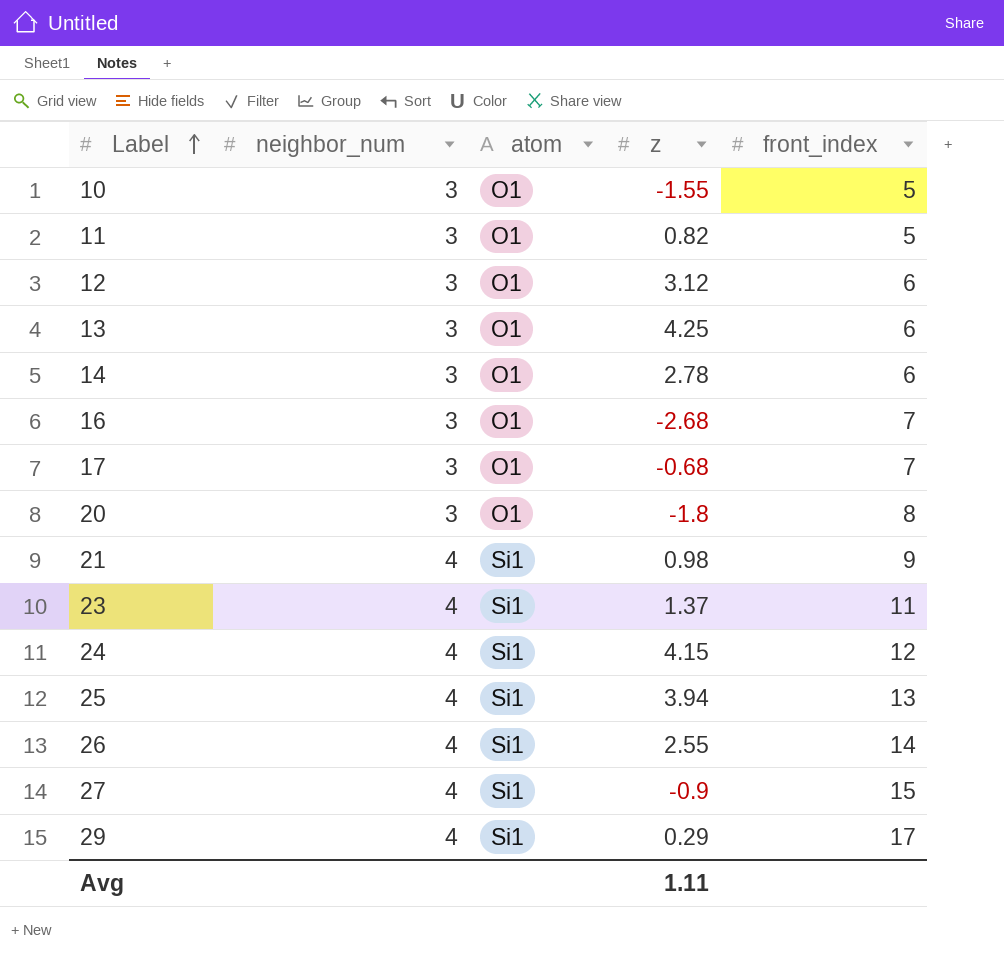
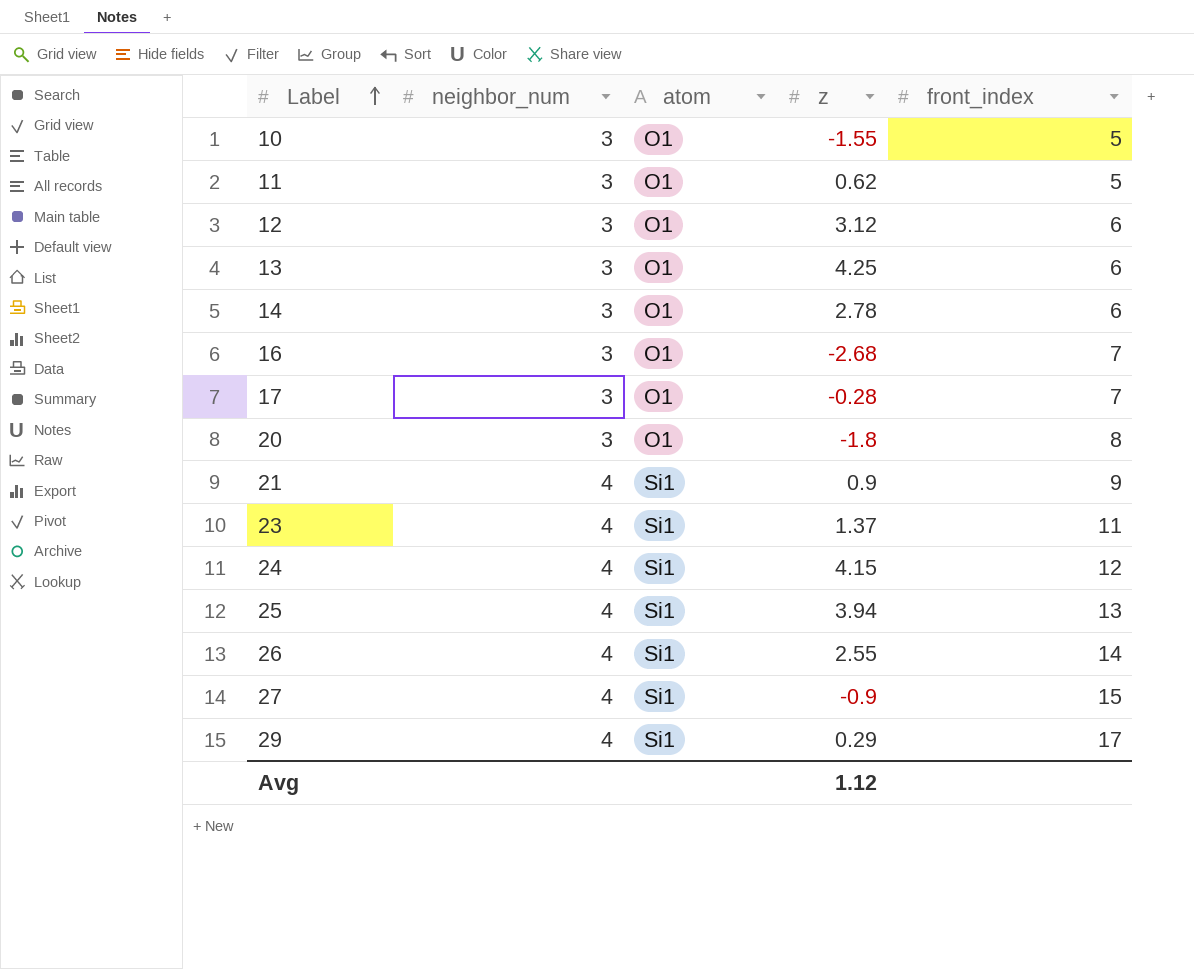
11 | z: 0.82 -> 0.62
17 | z: -0.68 -> -0.28
21 | z: 0.98 -> 0.9
Avg | z: 1.11 -> 1.12

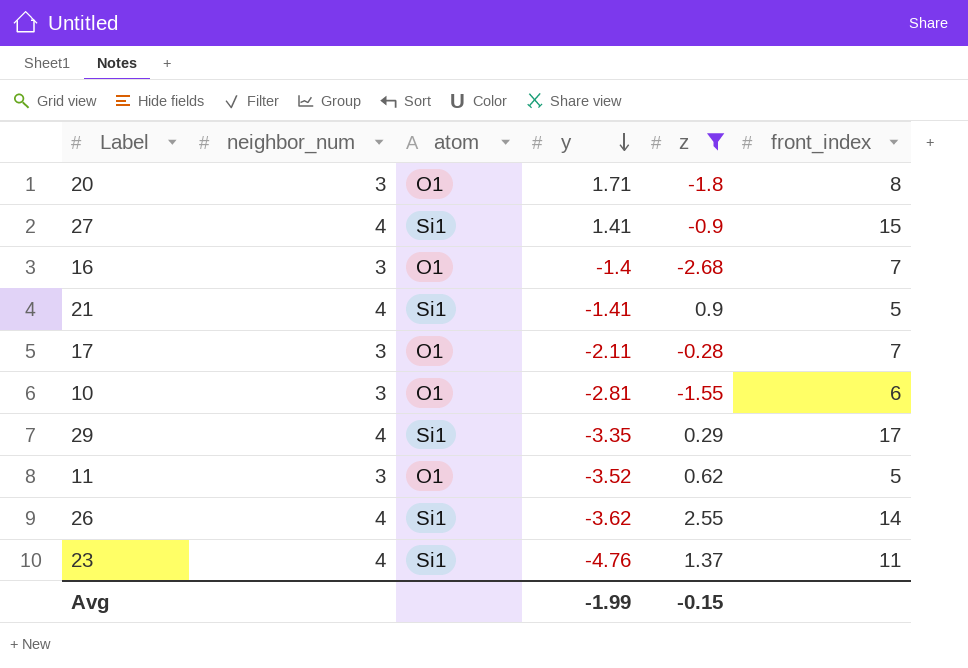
filter: none -> z <= 2.55
row order: Label ascending -> y descending
column y | position: none -> 4
21 | front_index: 9 -> 5
10 | front_index: 5 -> 6
Avg | z: 1.12 -> -0.15

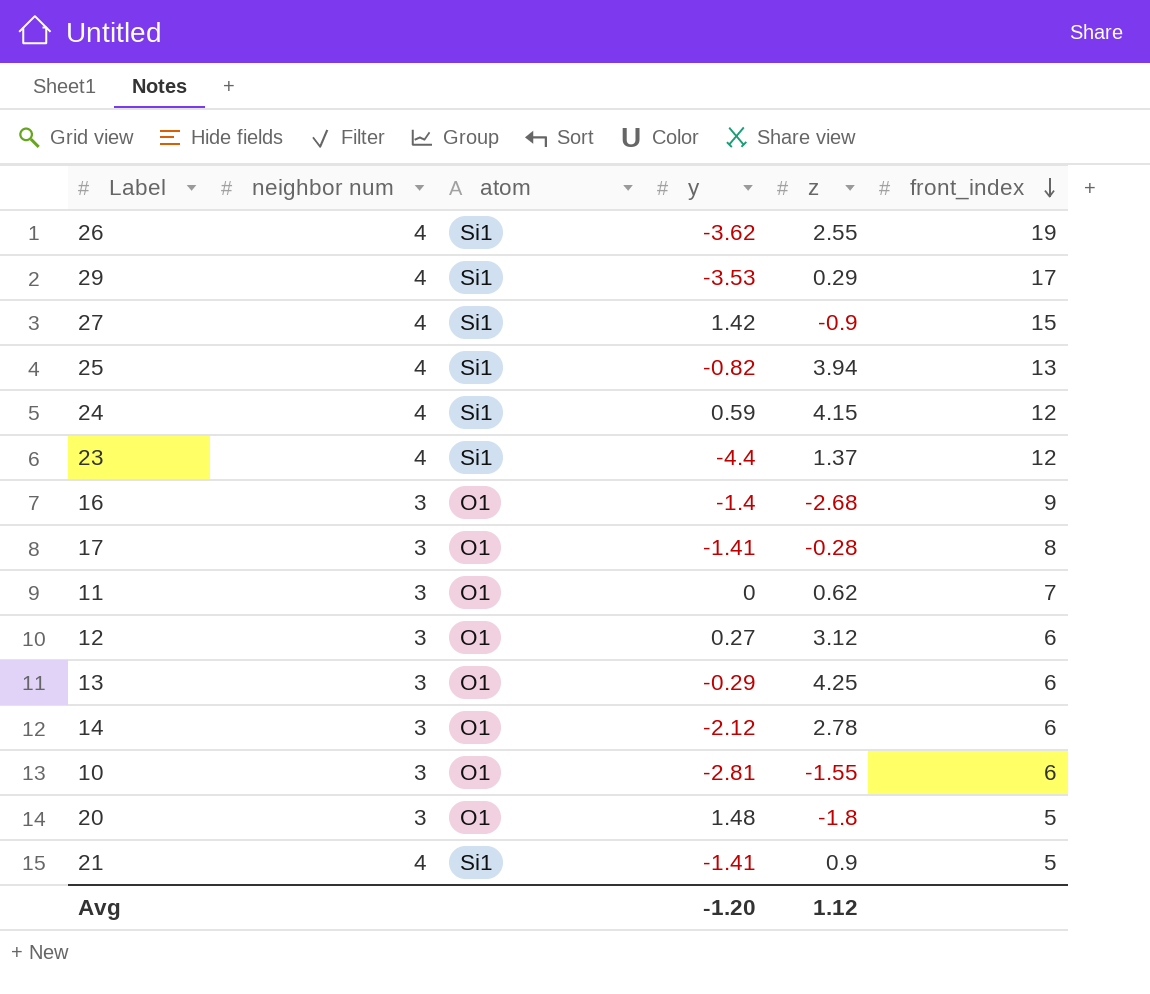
filter: z <= 2.55 -> none
row order: y descending -> front_index descending
column name: neighbor_num -> neighbor num
26 | front_index: 14 -> 19
29 | y: -3.35 -> -3.53
27 | y: 1.41 -> 1.42
23 | y: -4.76 -> -4.4
23 | front_index: 11 -> 12
16 | front_index: 7 -> 9
17 | y: -2.11 -> -1.41
17 | front_index: 7 -> 8
11 | y: -3.52 -> 0
11 | front_index: 5 -> 7
20 | y: 1.71 -> 1.48
20 | front_index: 8 -> 5
Avg | y: -1.99 -> -1.20
Avg | z: -0.15 -> 1.12

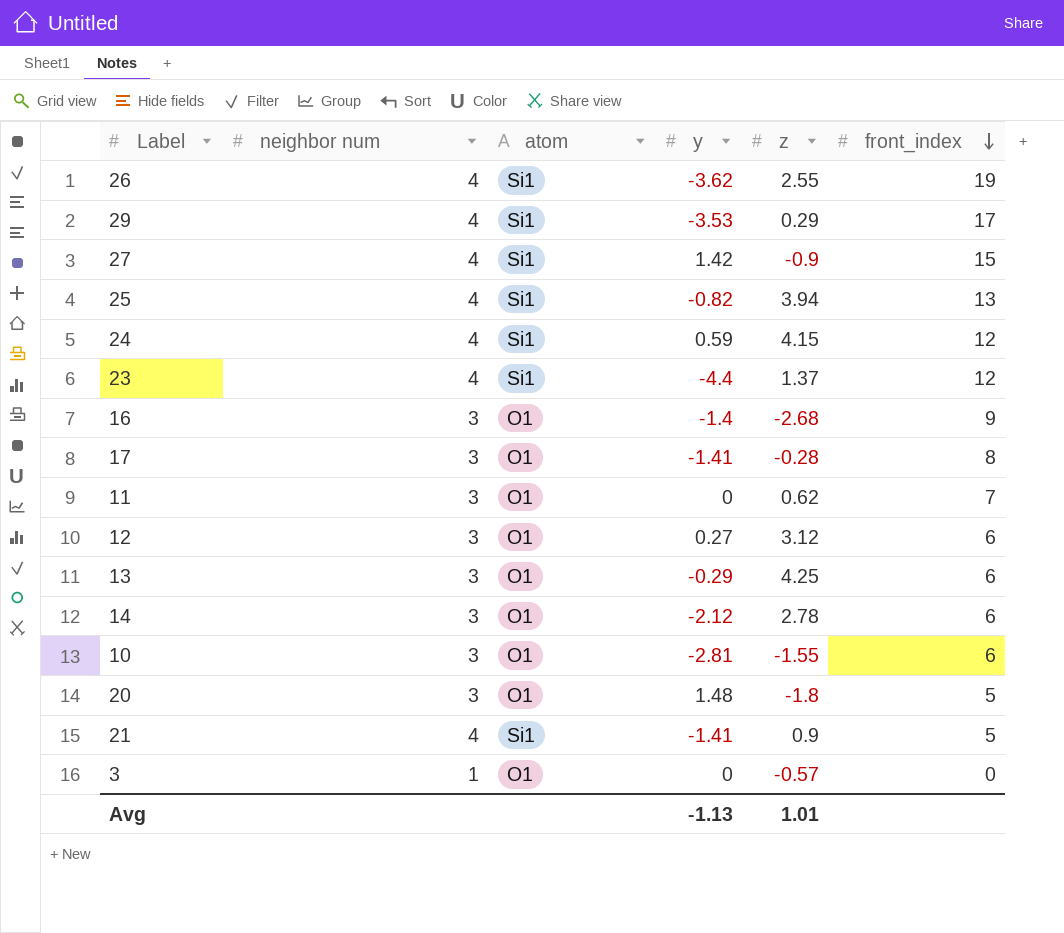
row 3: none -> 1 | O1 | 0 | -0.57 | 0
Avg | y: -1.20 -> -1.13
Avg | z: 1.12 -> 1.01

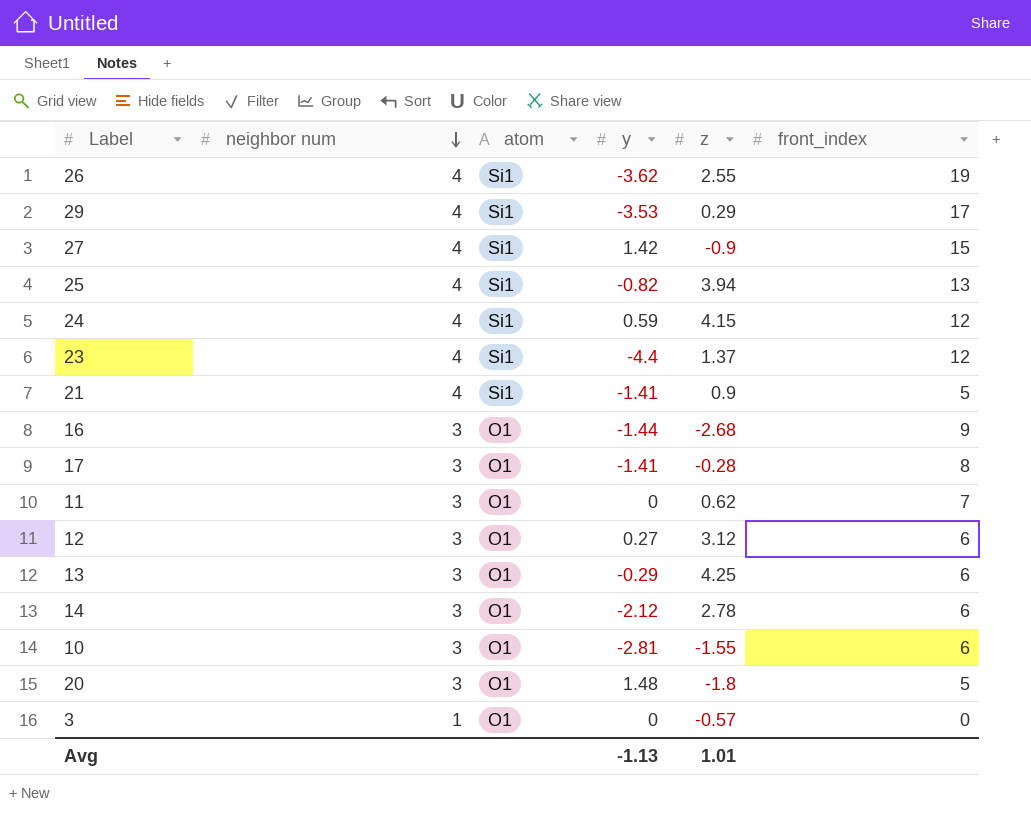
row order: front_index descending -> neighbor num descending
16 | y: -1.4 -> -1.44

